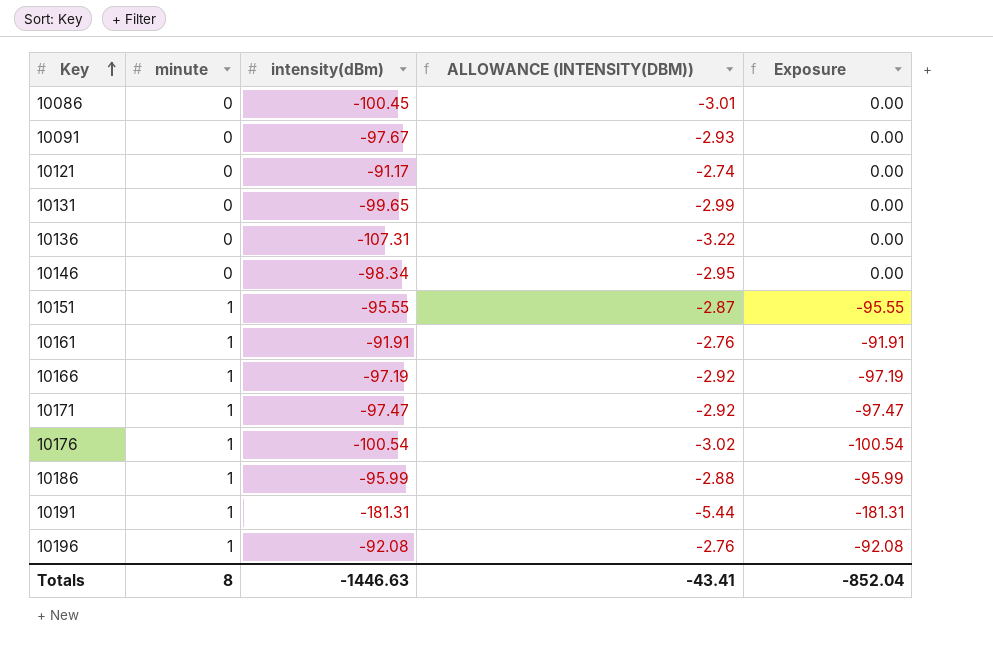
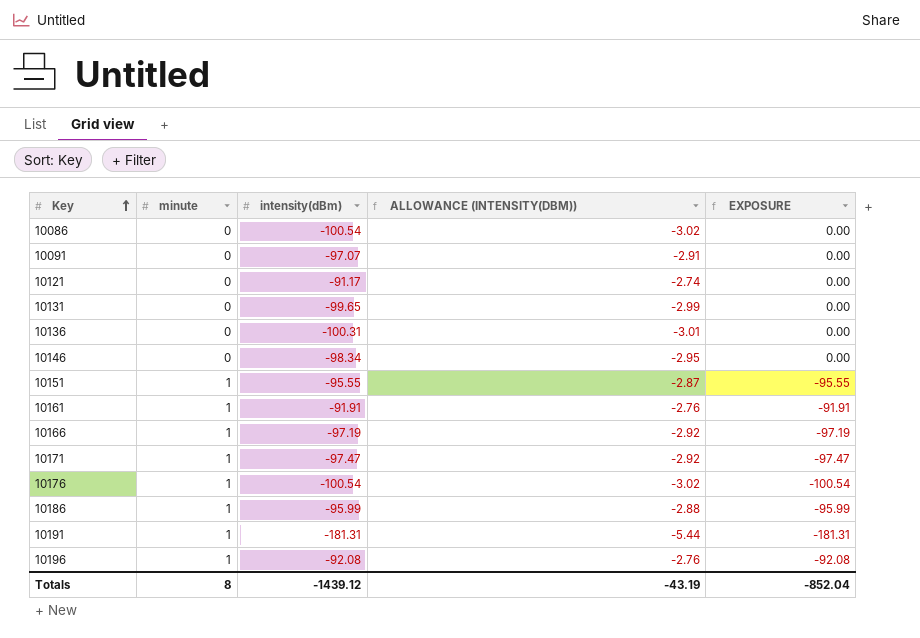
column name: Exposure -> EXPOSURE
10086 | intensity(dBm): -100.45 -> -100.54
10086 | ALLOWANCE (INTENSITY(DBM)): -3.01 -> -3.02
10091 | intensity(dBm): -97.67 -> -97.07
10091 | ALLOWANCE (INTENSITY(DBM)): -2.93 -> -2.91
10136 | intensity(dBm): -107.31 -> -100.31
10136 | ALLOWANCE (INTENSITY(DBM)): -3.22 -> -3.01
Totals | intensity(dBm): -1446.63 -> -1439.12
Totals | ALLOWANCE (INTENSITY(DBM)): -43.41 -> -43.19

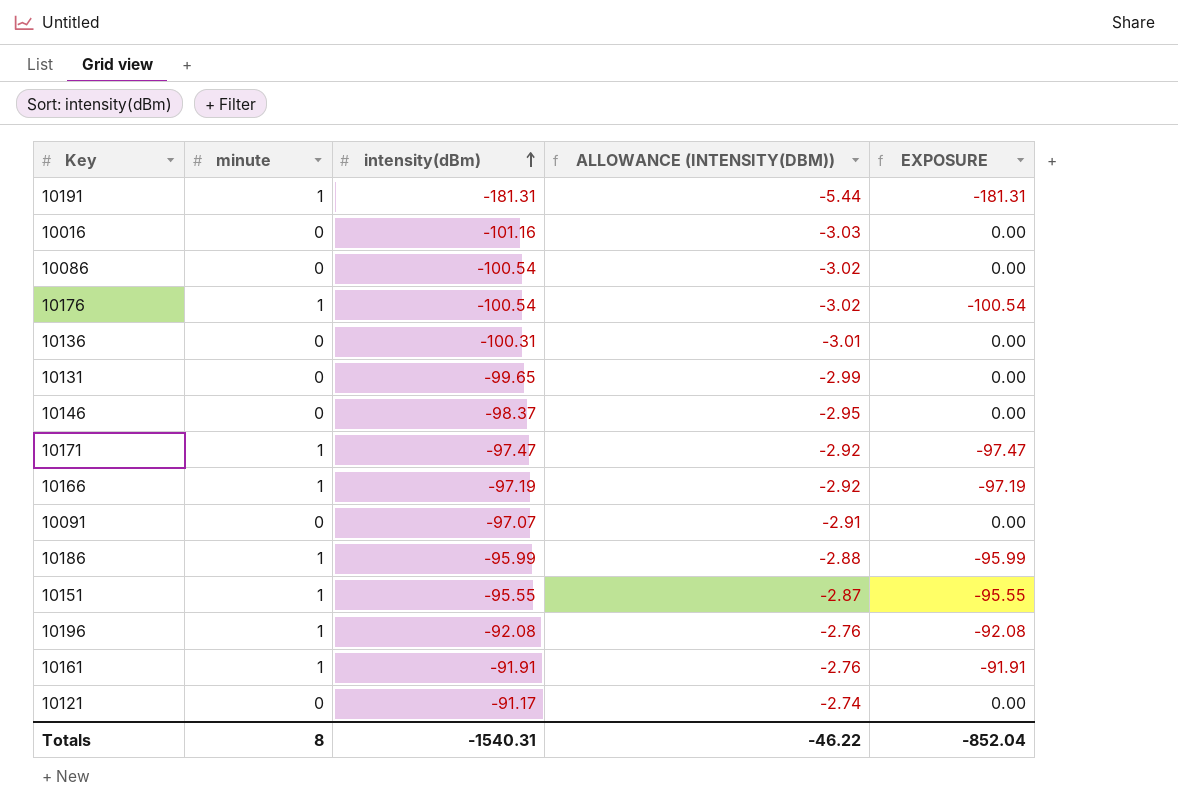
row order: Key ascending -> intensity(dBm) ascending
row 10016: none -> 0 | -101.16 | -3.03 | 0.00
10146 | intensity(dBm): -98.34 -> -98.37
Totals | intensity(dBm): -1439.12 -> -1540.31
Totals | ALLOWANCE (INTENSITY(DBM)): -43.19 -> -46.22

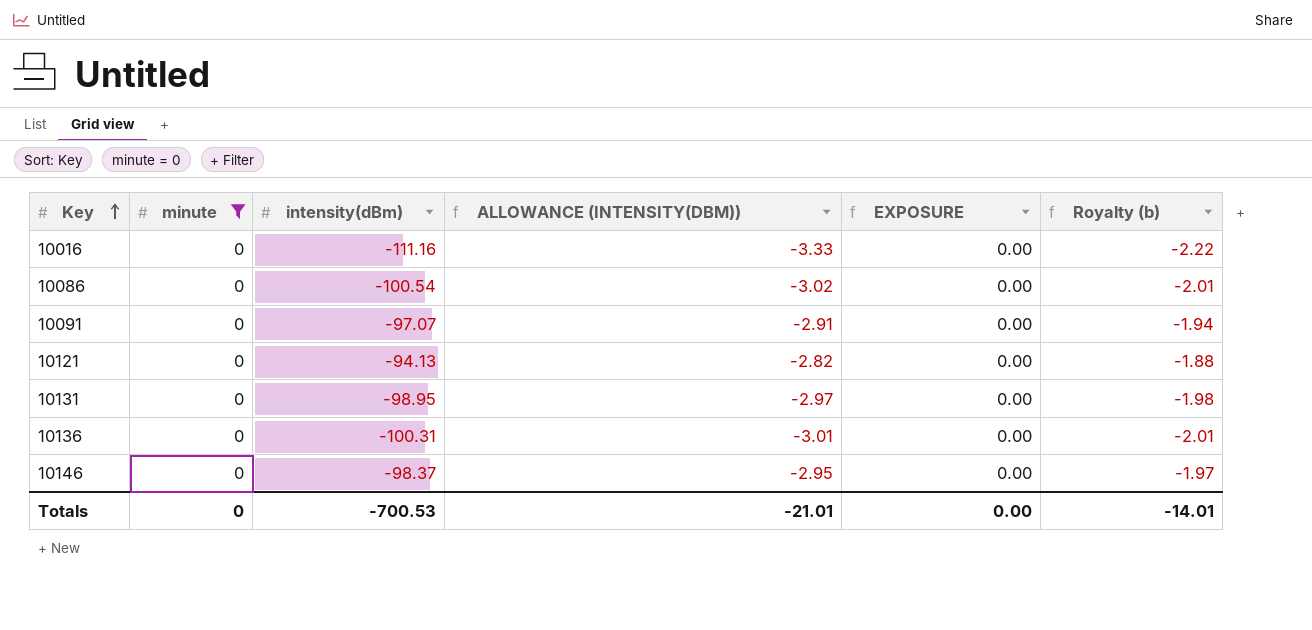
filter: none -> minute = 0
row order: intensity(dBm) ascending -> Key ascending
column Royalty (b) | formula: none -> [intensity(dBm)] * 0.02
10016 | intensity(dBm): -101.16 -> -111.16
10016 | ALLOWANCE (INTENSITY(DBM)): -3.03 -> -3.33
10121 | intensity(dBm): -91.17 -> -94.13
10121 | ALLOWANCE (INTENSITY(DBM)): -2.74 -> -2.82
10131 | intensity(dBm): -99.65 -> -98.95
10131 | ALLOWANCE (INTENSITY(DBM)): -2.99 -> -2.97
Totals | minute: 8 -> 0
Totals | intensity(dBm): -1540.31 -> -700.53
Totals | ALLOWANCE (INTENSITY(DBM)): -46.22 -> -21.01
Totals | EXPOSURE: -852.04 -> 0.00

